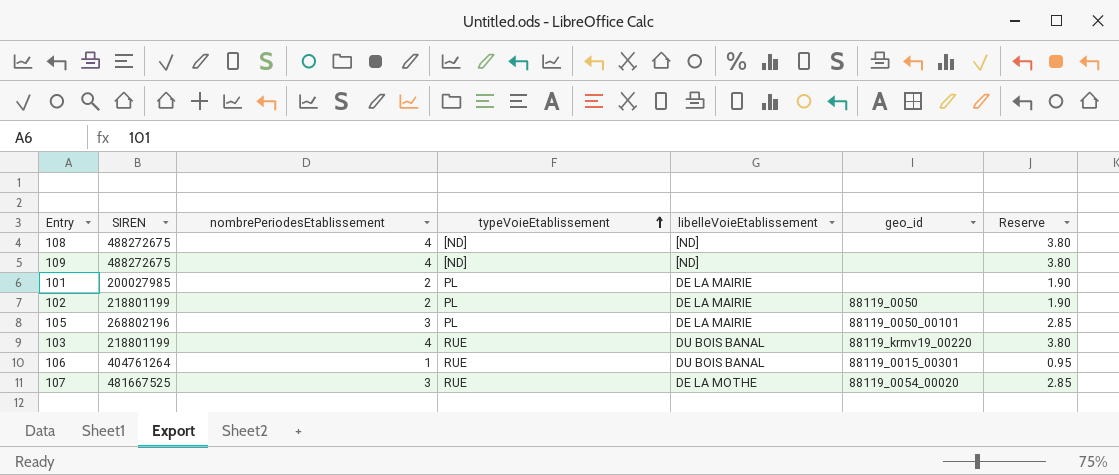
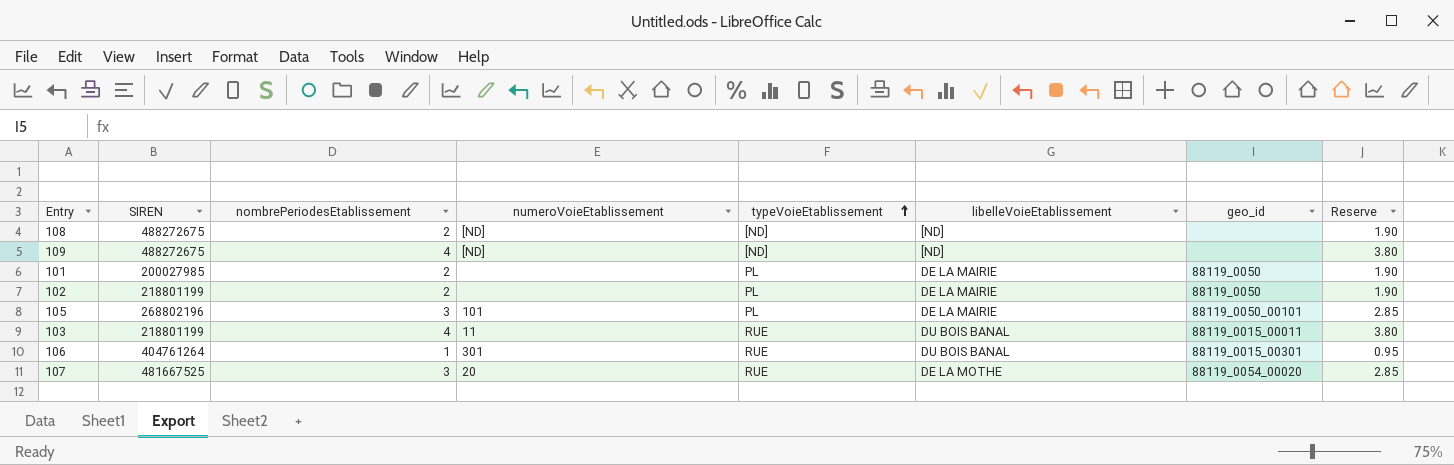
column numeroVoieEtablissement | position: none -> 4
108 | nombrePeriodesEtablissement: 4 -> 2
108 | Reserve: 3.80 -> 1.90
101 | geo_id: none -> 88119_0050
103 | geo_id: 88119_krmv19_00220 -> 88119_0015_00011

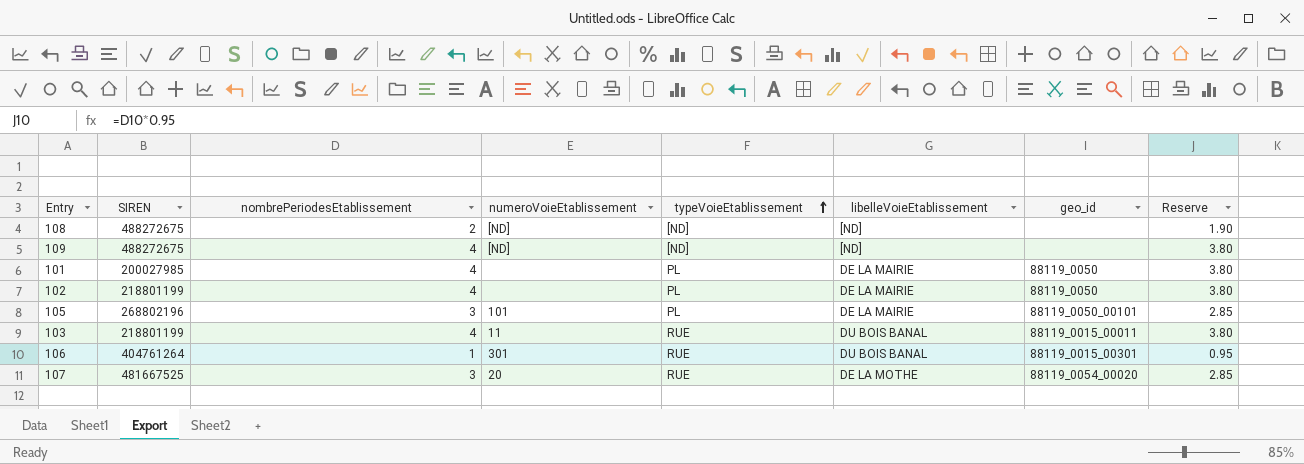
101 | nombrePeriodesEtablissement: 2 -> 4
101 | Reserve: 1.90 -> 3.80
102 | nombrePeriodesEtablissement: 2 -> 4
102 | Reserve: 1.90 -> 3.80

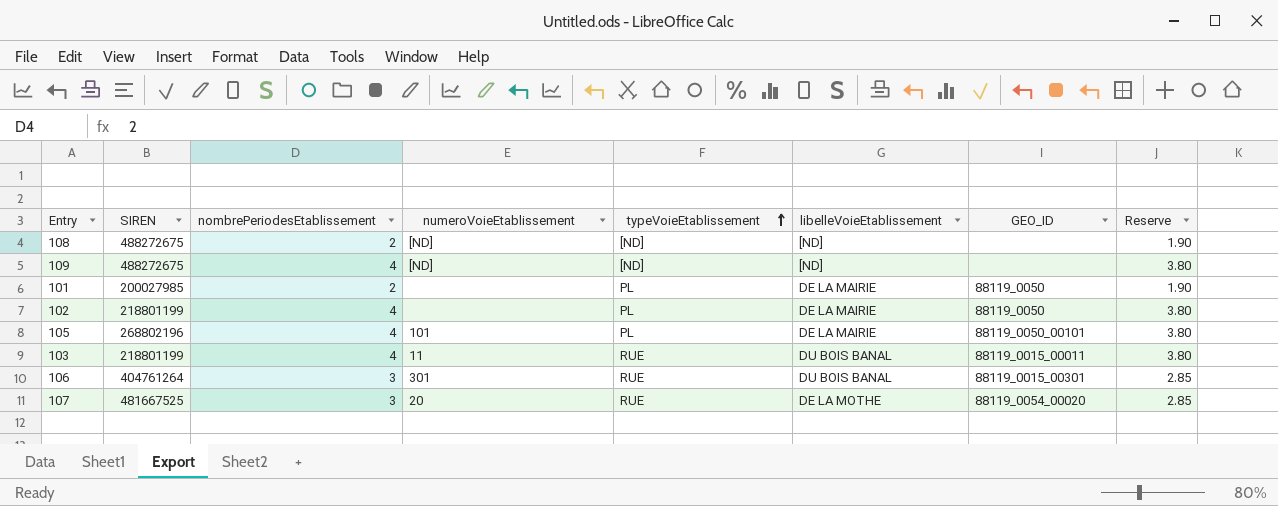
column name: geo_id -> GEO_ID
101 | nombrePeriodesEtablissement: 4 -> 2
101 | Reserve: 3.80 -> 1.90
105 | nombrePeriodesEtablissement: 3 -> 4
105 | Reserve: 2.85 -> 3.80
106 | nombrePeriodesEtablissement: 1 -> 3
106 | Reserve: 0.95 -> 2.85

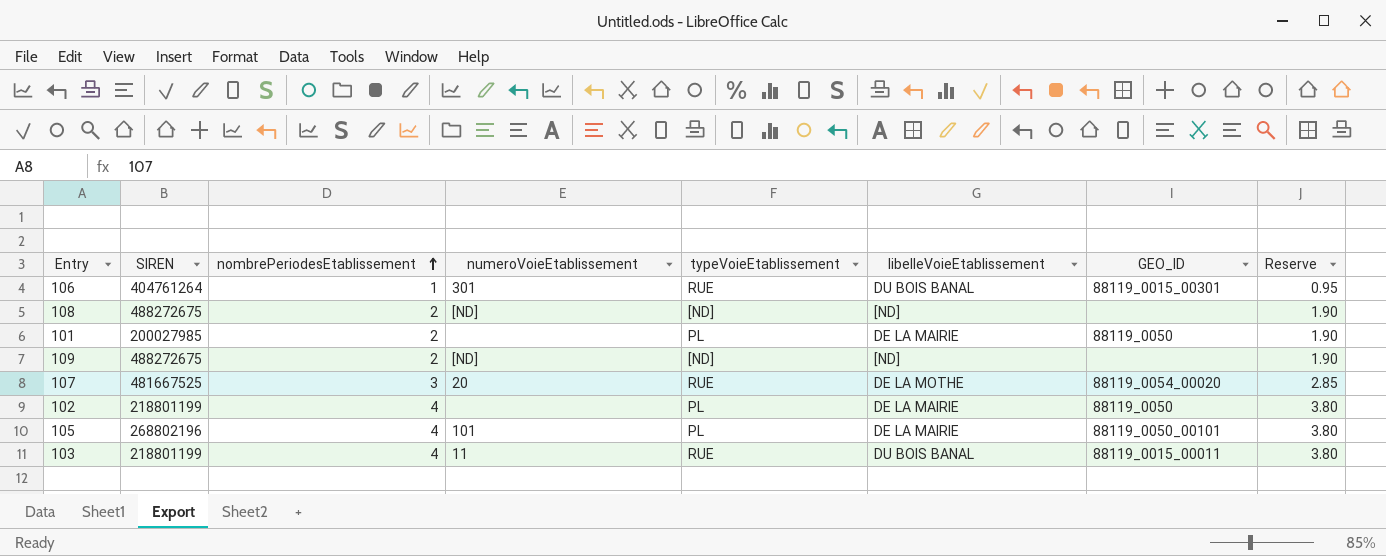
row order: typeVoieEtablissement ascending -> nombrePeriodesEtablissement ascending
106 | nombrePeriodesEtablissement: 3 -> 1
106 | Reserve: 2.85 -> 0.95
109 | nombrePeriodesEtablissement: 4 -> 2
109 | Reserve: 3.80 -> 1.90

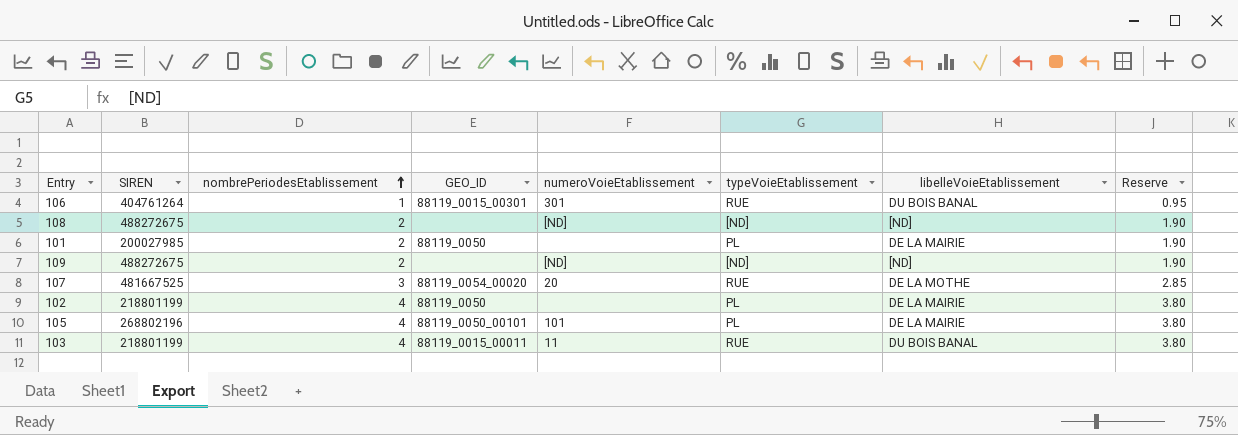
column GEO_ID | position: 7 -> 4

